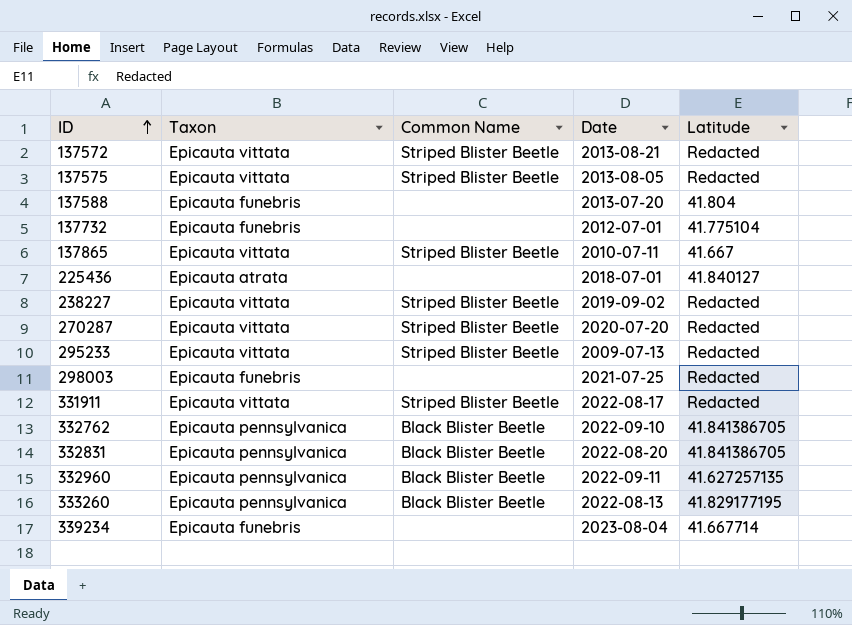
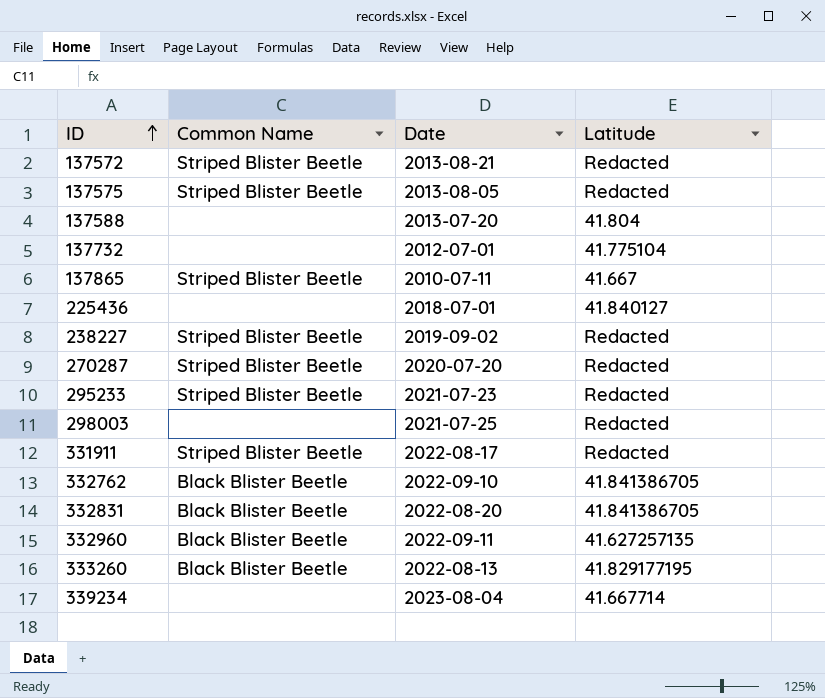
column Taxon | position: 2 -> none
295233 | Date: 2009-07-13 -> 2021-07-23

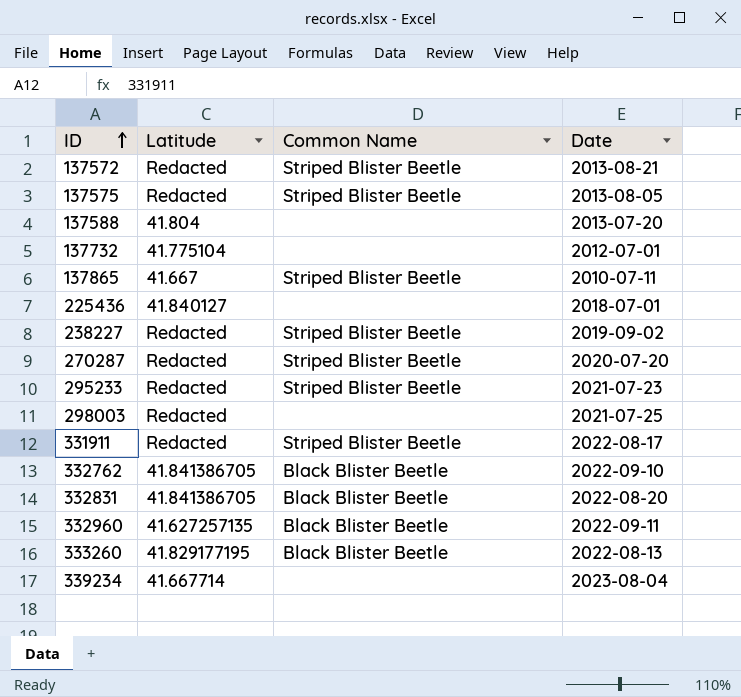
column Latitude | position: 4 -> 2

